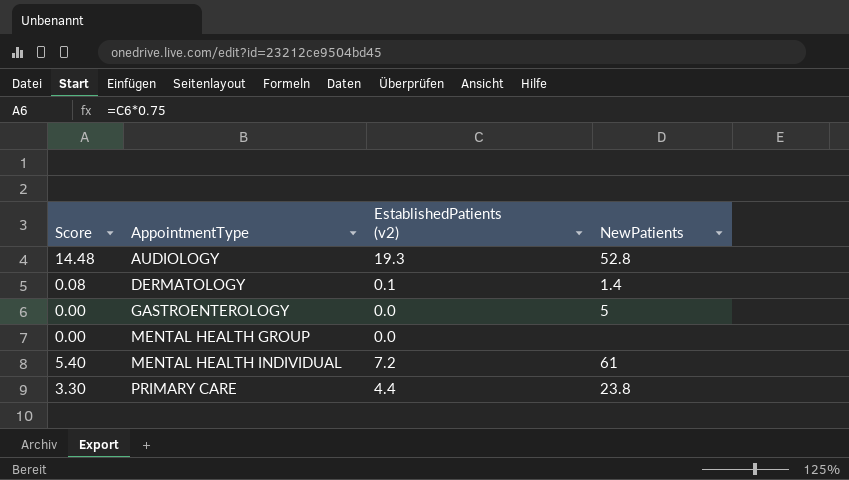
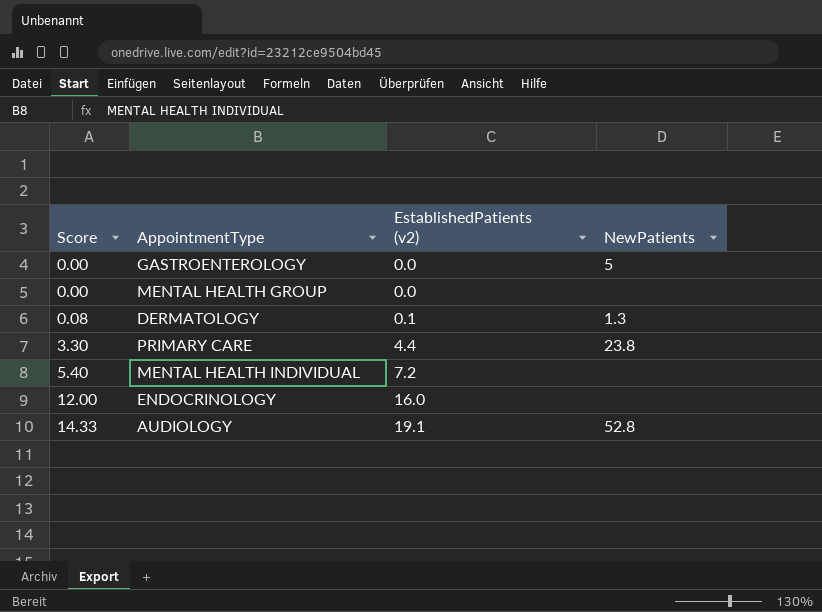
row order: AppointmentType ascending -> Score ascending
DERMATOLOGY | NewPatients: 1.4 -> 1.3
MENTAL HEALTH INDIVIDUAL | NewPatients: 61 -> none
row ENDOCRINOLOGY: none -> 12.00 | 16.0 | none
AUDIOLOGY | Score: 14.48 -> 14.33
AUDIOLOGY | EstablishedPatients (v2): 19.3 -> 19.1

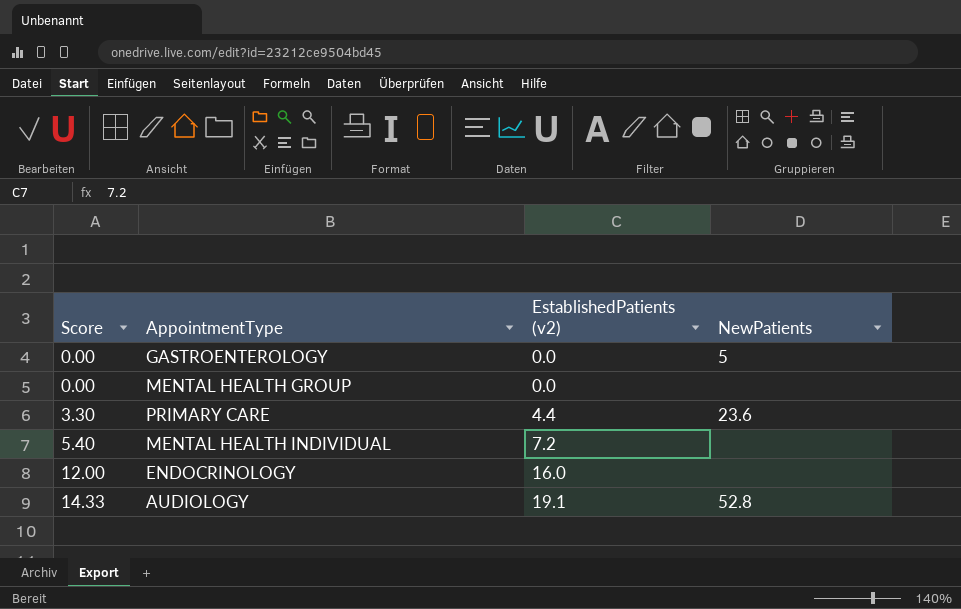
row DERMATOLOGY: 0.08 | 0.1 | 1.3 -> none
PRIMARY CARE | NewPatients: 23.8 -> 23.6

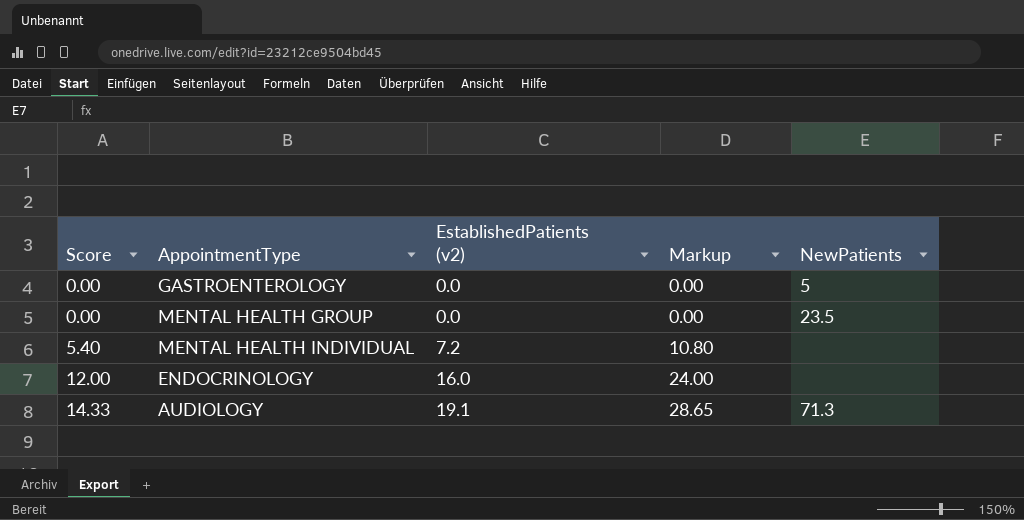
column Markup | formula: none -> [EstablishedPatients (v2)] * 1.5
row PRIMARY CARE: 3.30 | 4.4 | 23.6 -> none
MENTAL HEALTH GROUP | NewPatients: none -> 23.5
AUDIOLOGY | NewPatients: 52.8 -> 71.3

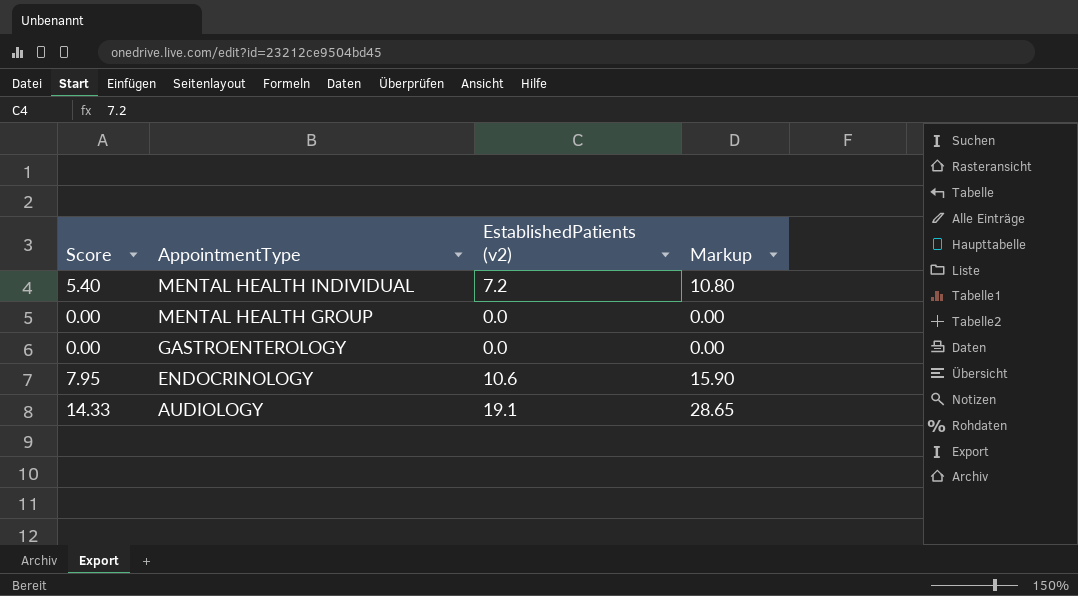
row order: Score ascending -> AppointmentType descending
column NewPatients | position: 5 -> none
ENDOCRINOLOGY | Score: 12.00 -> 7.95
ENDOCRINOLOGY | EstablishedPatients (v2): 16.0 -> 10.6
ENDOCRINOLOGY | Markup: 24.00 -> 15.90

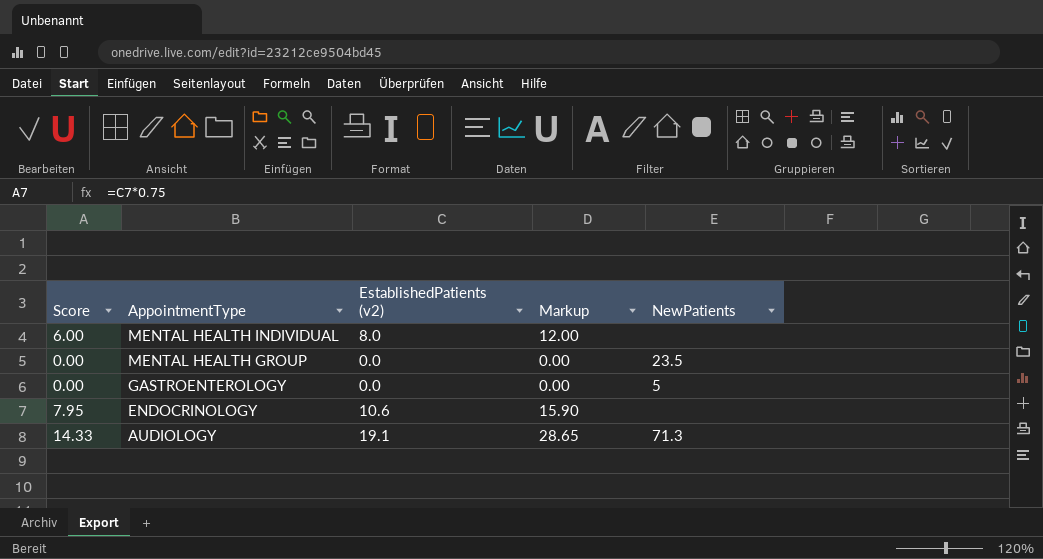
column NewPatients | position: none -> 5
MENTAL HEALTH INDIVIDUAL | Score: 5.40 -> 6.00
MENTAL HEALTH INDIVIDUAL | EstablishedPatients (v2): 7.2 -> 8.0
MENTAL HEALTH INDIVIDUAL | Markup: 10.80 -> 12.00

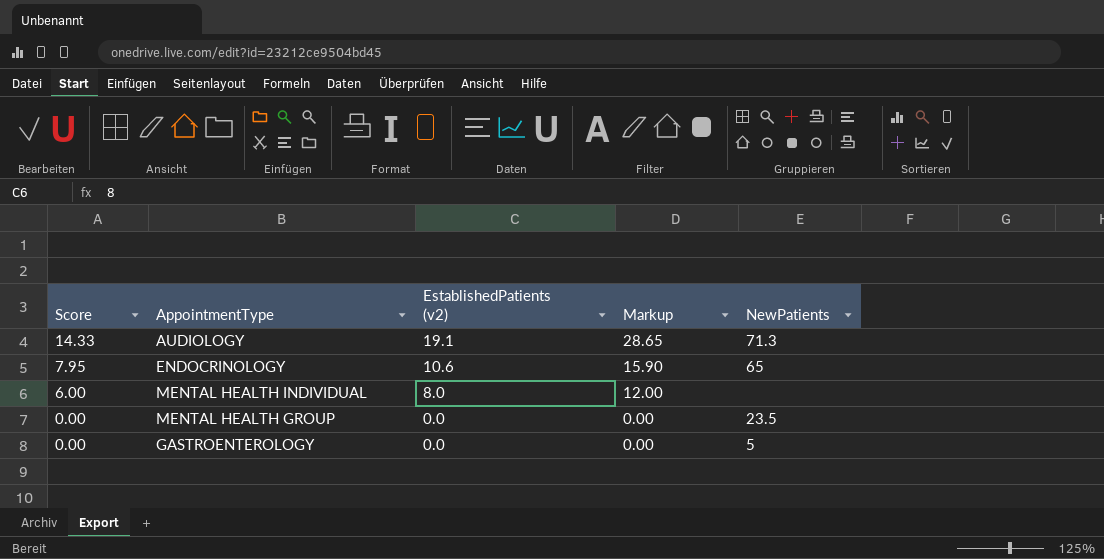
row order: AppointmentType descending -> Score descending
ENDOCRINOLOGY | NewPatients: none -> 65

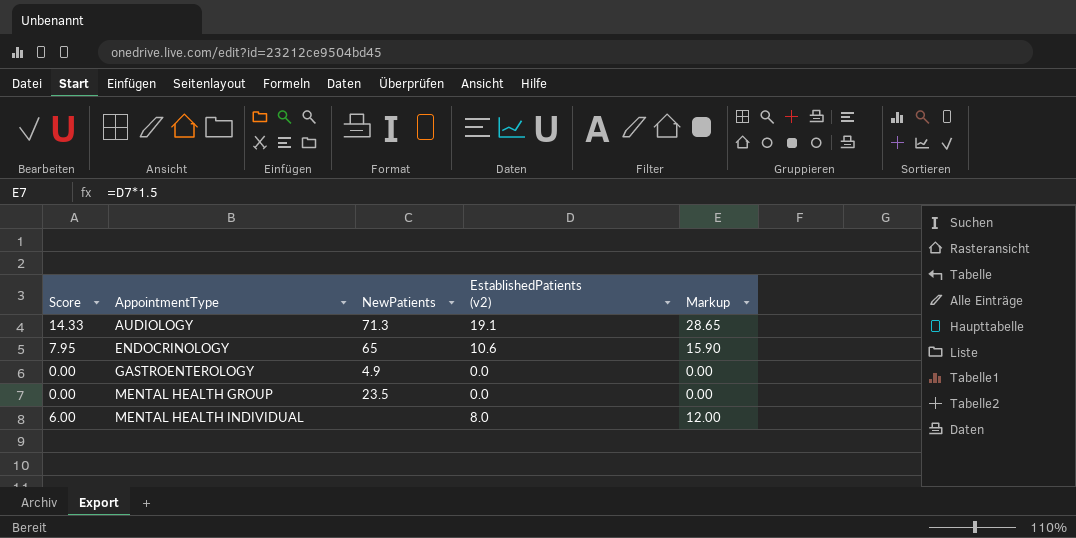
row order: Score descending -> AppointmentType ascending
column NewPatients | position: 5 -> 3
GASTROENTEROLOGY | NewPatients: 5 -> 4.9

